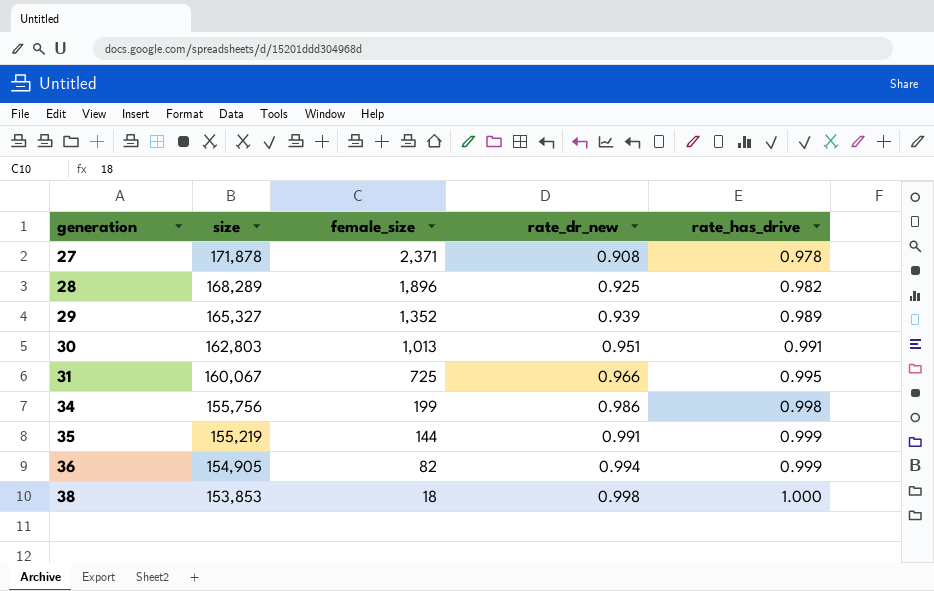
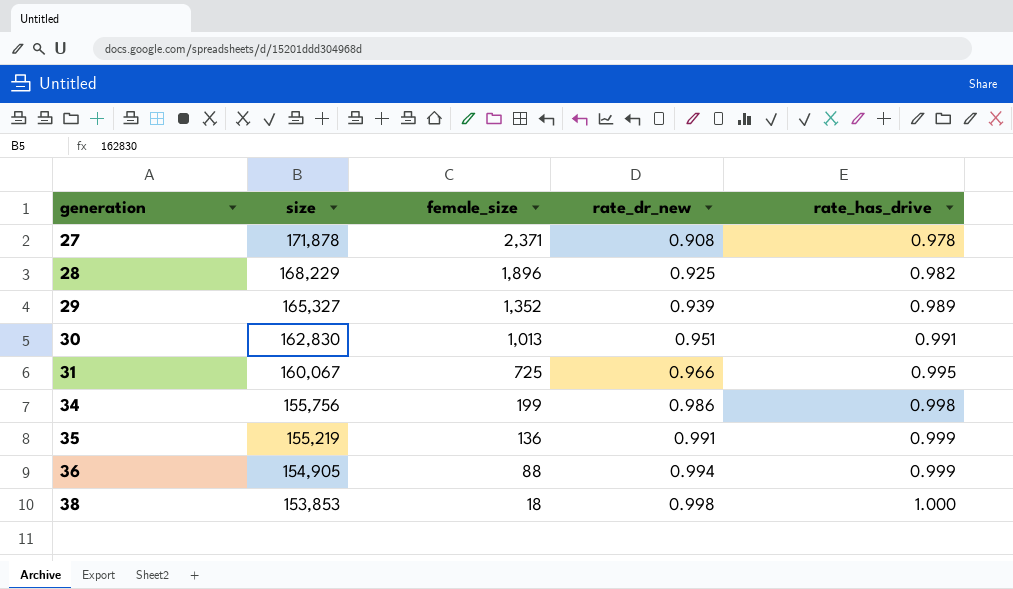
28 | size: 168,289 -> 168,229
30 | size: 162,803 -> 162,830
35 | female_size: 144 -> 136
36 | female_size: 82 -> 88

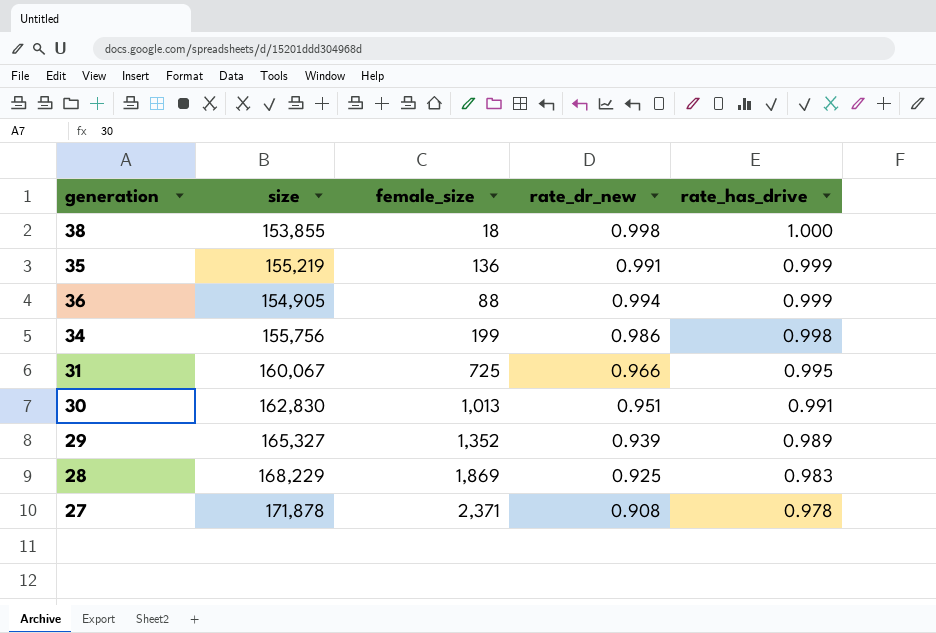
row order: generation ascending -> rate_has_drive descending
38 | size: 153,853 -> 153,855
28 | female_size: 1,896 -> 1,869
28 | rate_has_drive: 0.982 -> 0.983

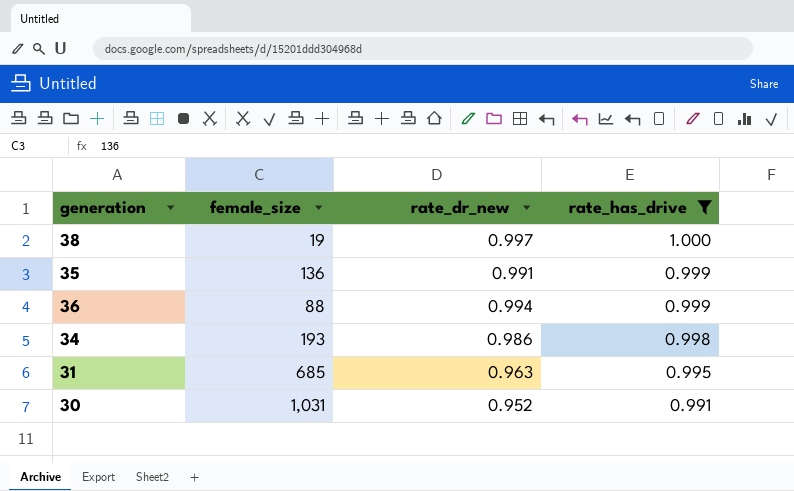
filter: none -> rate_has_drive >= 0.991
column size | position: 2 -> none
38 | female_size: 18 -> 19
38 | rate_dr_new: 0.998 -> 0.997
34 | female_size: 199 -> 193
31 | female_size: 725 -> 685
31 | rate_dr_new: 0.966 -> 0.963
30 | female_size: 1,013 -> 1,031
30 | rate_dr_new: 0.951 -> 0.952

